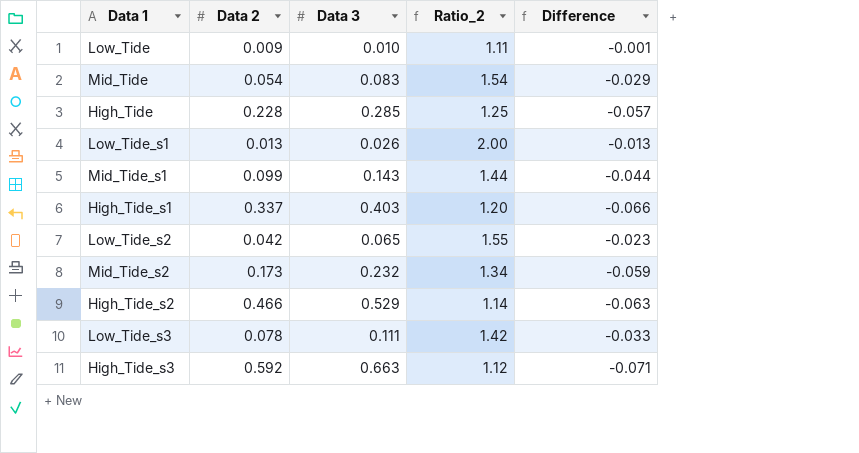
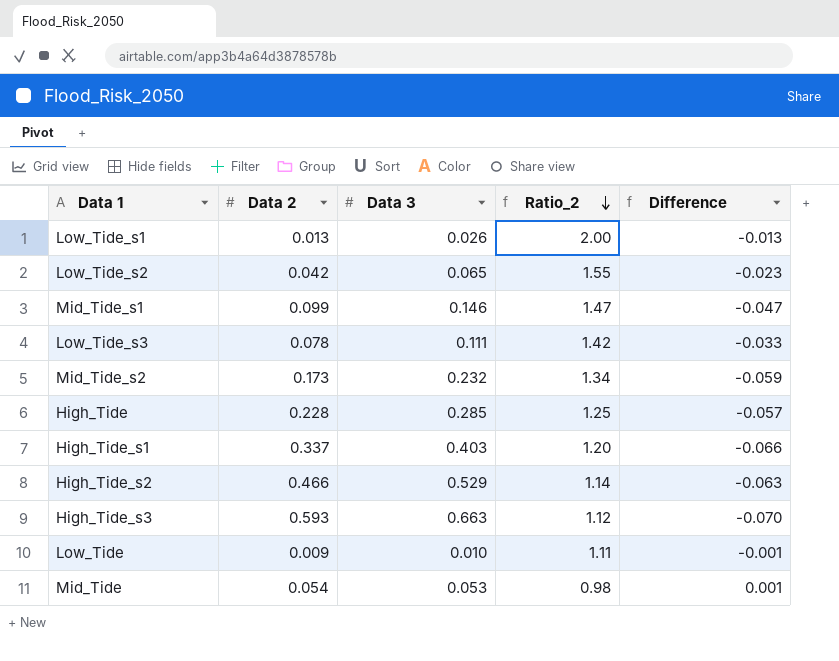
row order: none -> Ratio_2 descending
Mid_Tide_s1 | Data 3: 0.143 -> 0.146
Mid_Tide_s1 | Ratio_2: 1.44 -> 1.47
Mid_Tide_s1 | Difference: -0.044 -> -0.047
High_Tide_s3 | Data 2: 0.592 -> 0.593
High_Tide_s3 | Difference: -0.071 -> -0.070
Mid_Tide | Data 3: 0.083 -> 0.053
Mid_Tide | Ratio_2: 1.54 -> 0.98
Mid_Tide | Difference: -0.029 -> 0.001

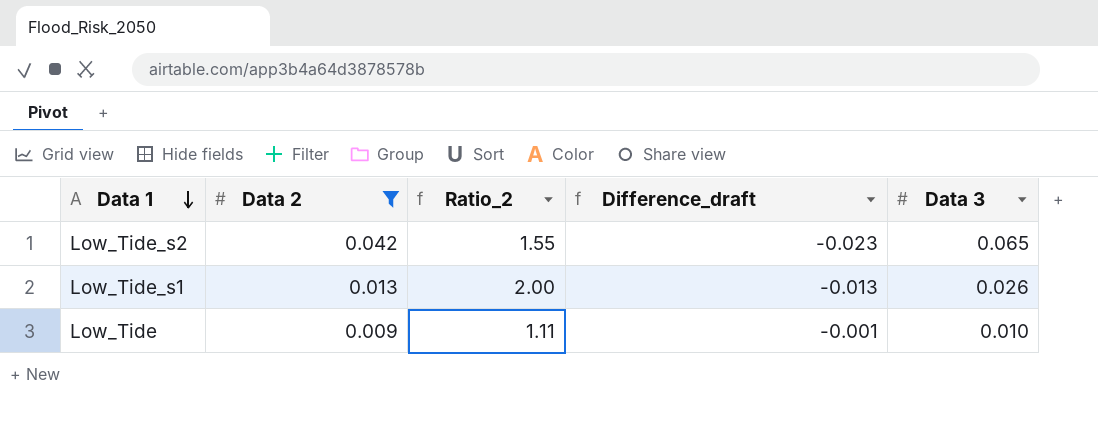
filter: none -> Data 2 <= 0.042
row order: Ratio_2 descending -> Data 1 descending
column name: Difference -> Difference_draft
column Data 3 | position: 3 -> 5

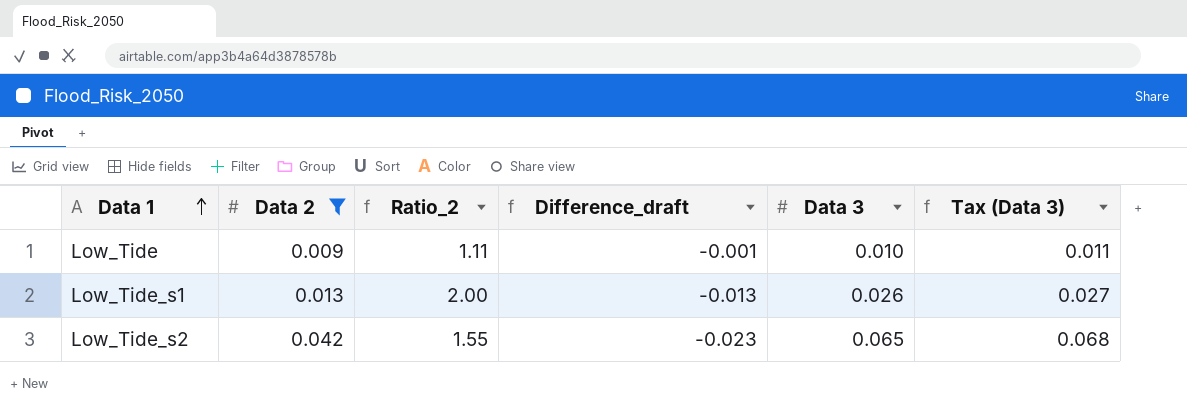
row order: Data 1 descending -> Data 1 ascending
column Tax (Data 3) | formula: none -> [Data 3] * 1.05

